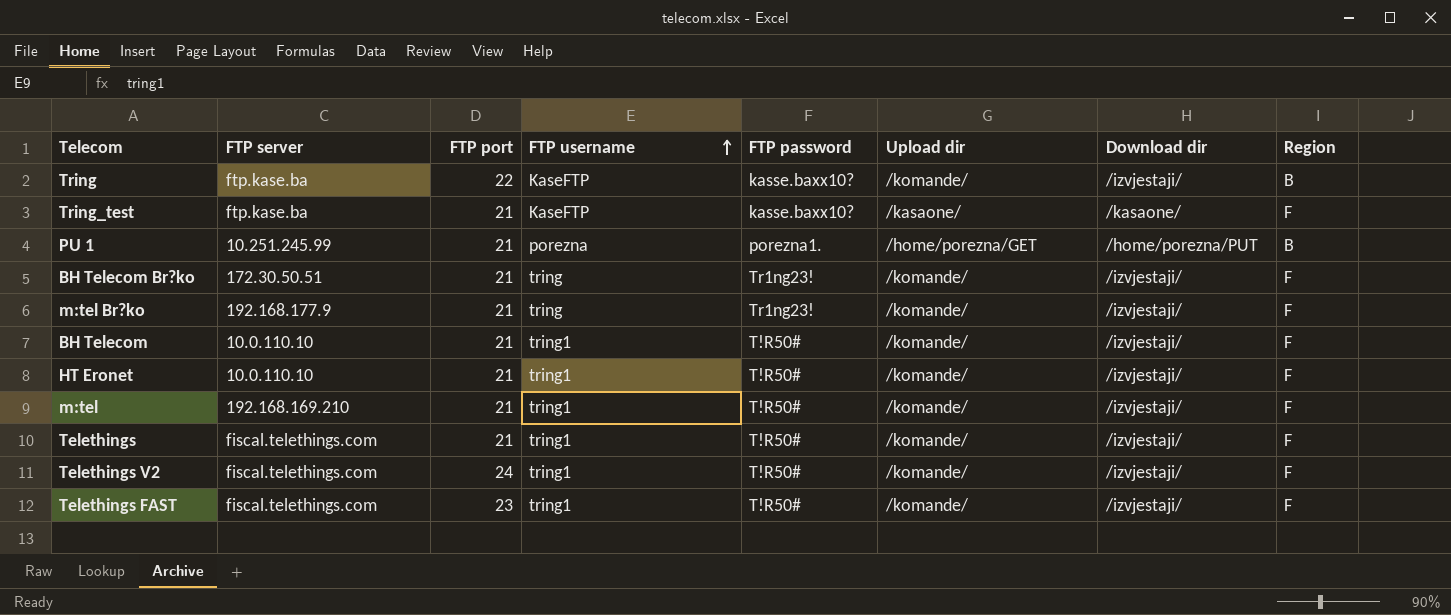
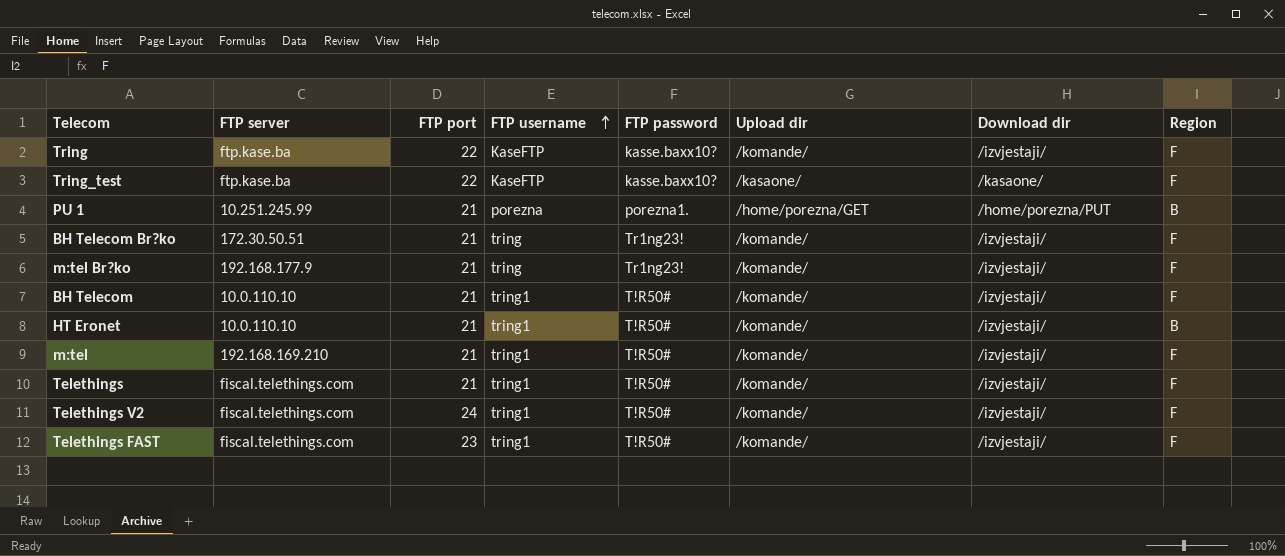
Tring | Region: B -> F
Tring_test | FTP port: 21 -> 22
HT Eronet | Region: F -> B

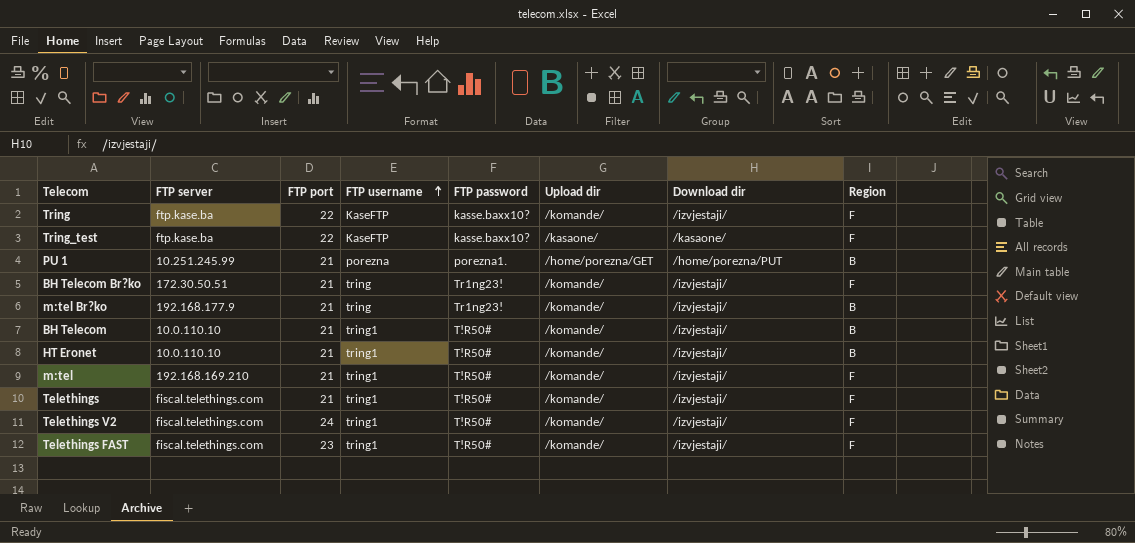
m:tel Br?ko | Region: F -> B
BH Telecom | Region: F -> B

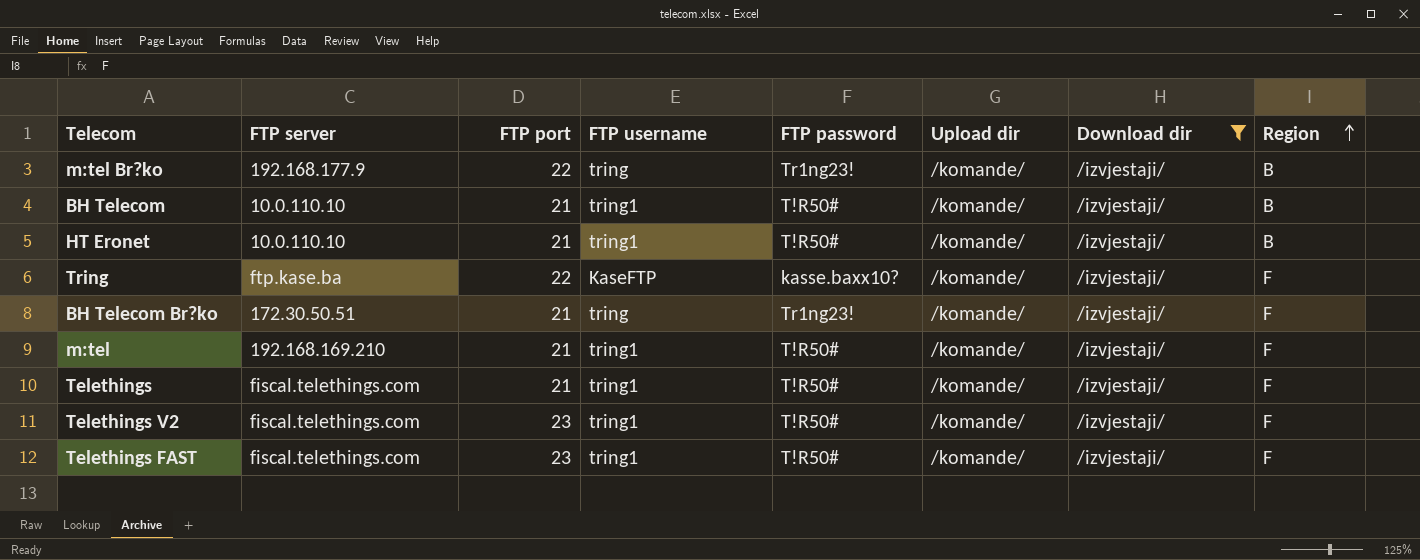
filter: none -> Download dir = /izvjestaji/
row order: FTP username ascending -> Region ascending
m:tel Br?ko | FTP port: 21 -> 22
Telethings V2 | FTP port: 24 -> 23

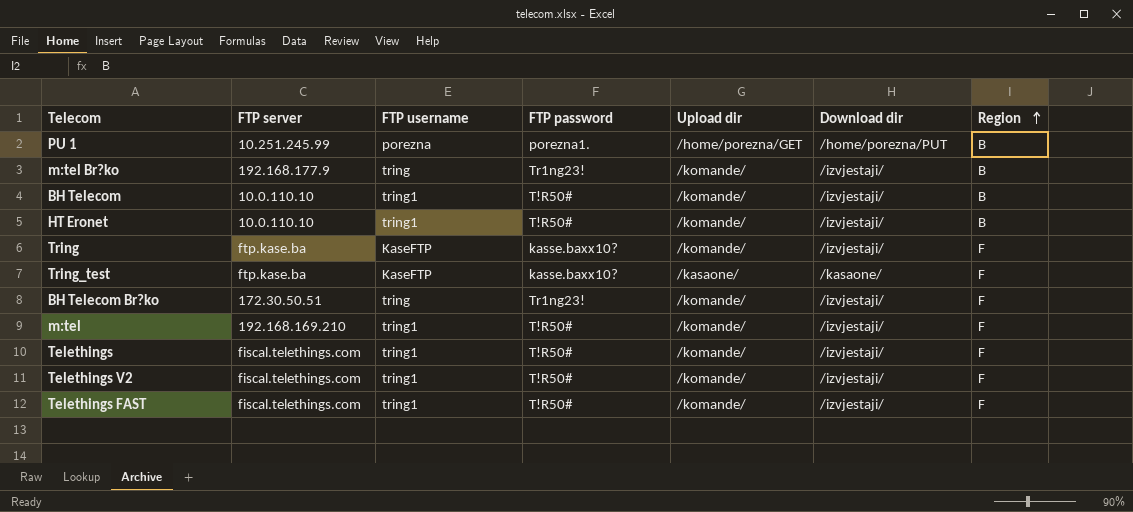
filter: Download dir = /izvjestaji/ -> none
column FTP port | position: 3 -> none

